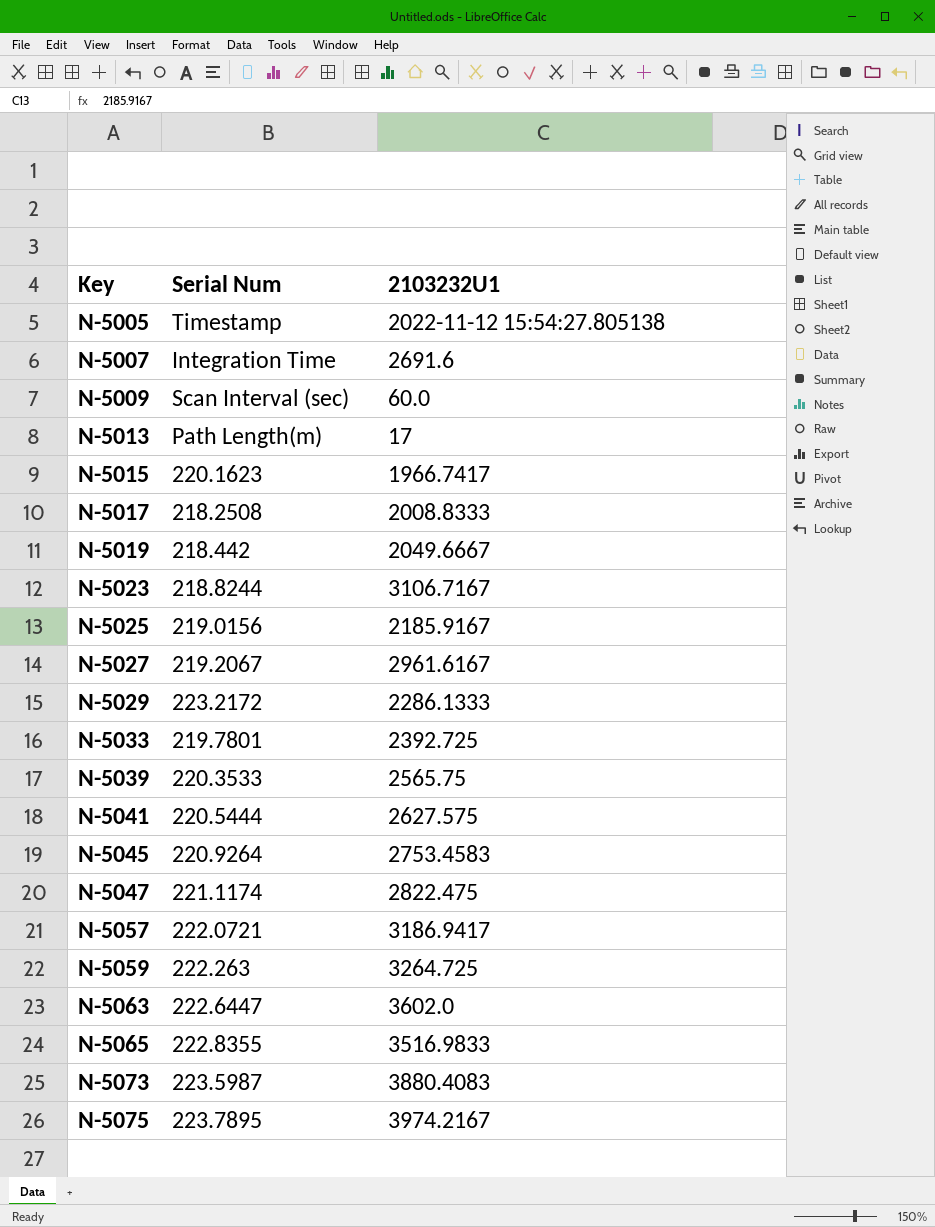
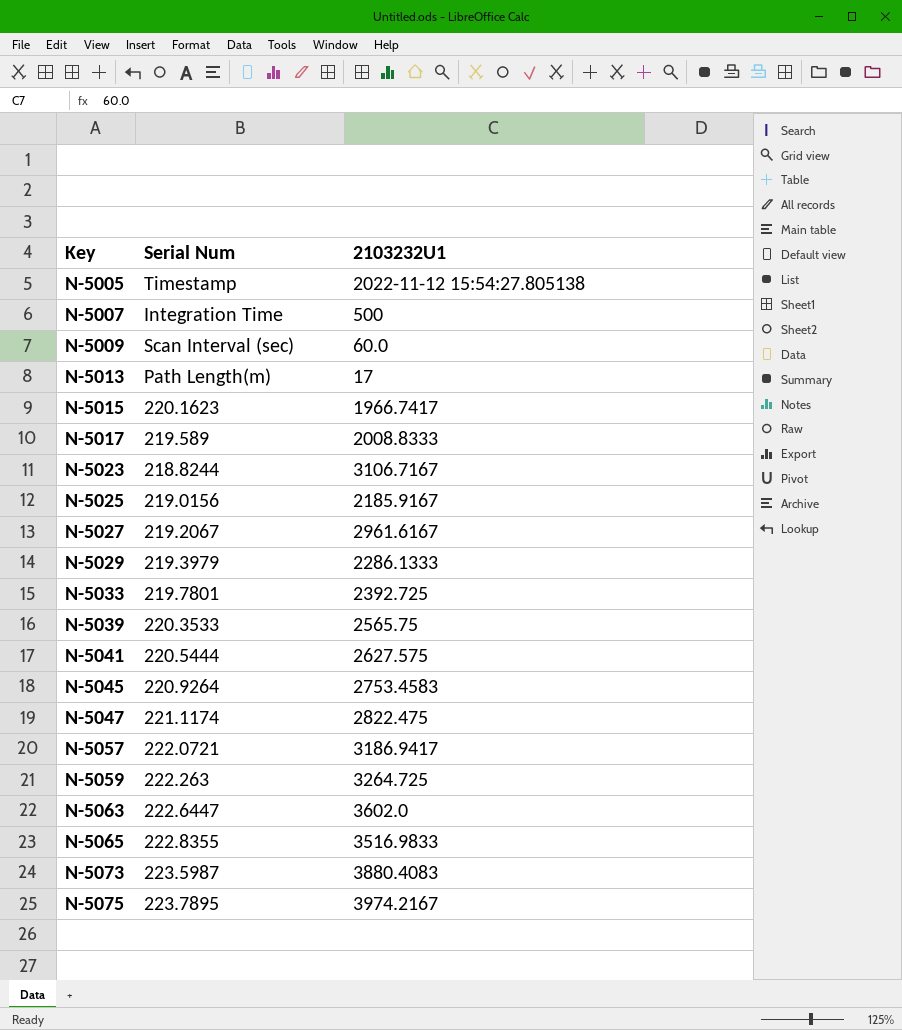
row N-5019: 218.442 | 2049.6667 -> none
N-5007 | 2103232U1: 2691.6 -> 500
N-5017 | Serial Num: 218.2508 -> 219.589
N-5029 | Serial Num: 223.2172 -> 219.3979

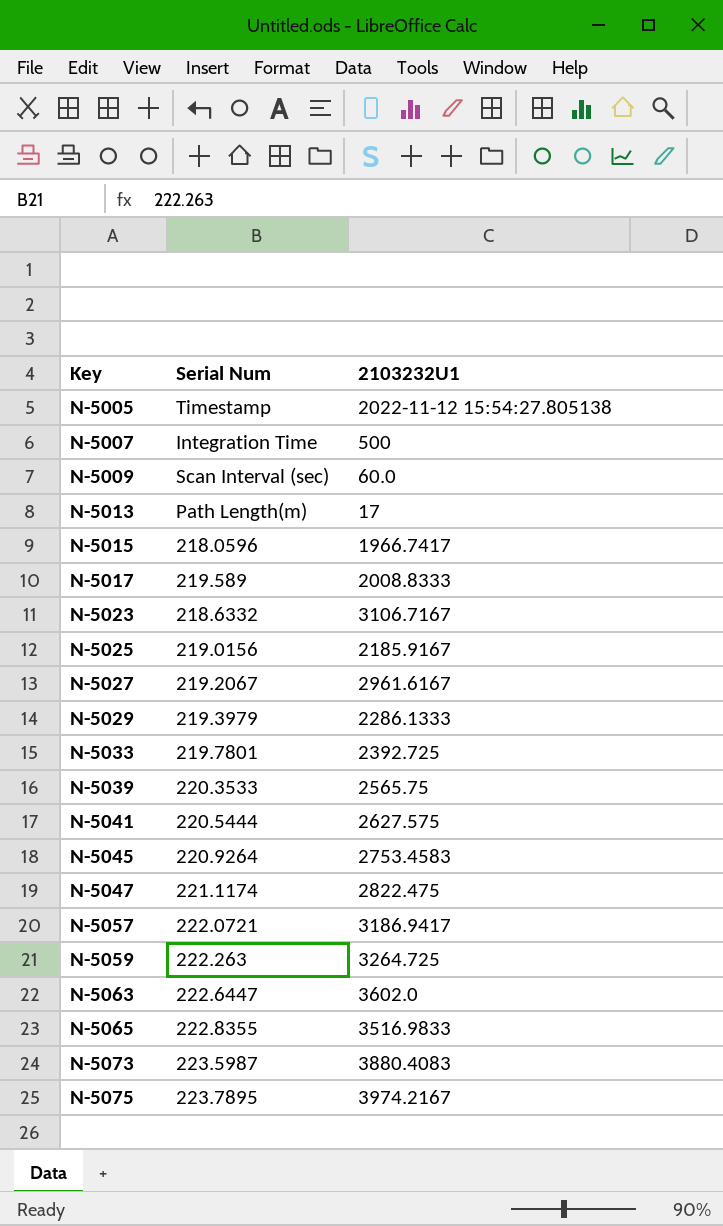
N-5015 | Serial Num: 220.1623 -> 218.0596
N-5023 | Serial Num: 218.8244 -> 218.6332

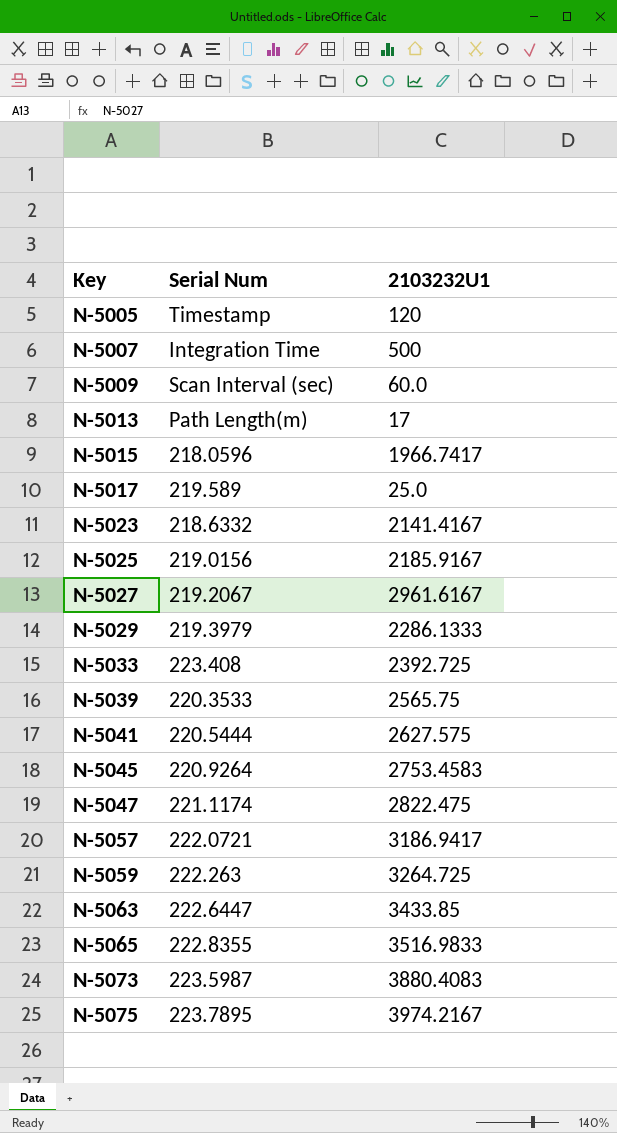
N-5005 | 2103232U1: 2022-11-12 15:54:27.805138 -> 120
N-5017 | 2103232U1: 2008.8333 -> 25.0
N-5023 | 2103232U1: 3106.7167 -> 2141.4167
N-5033 | Serial Num: 219.7801 -> 223.408
N-5063 | 2103232U1: 3602.0 -> 3433.85

